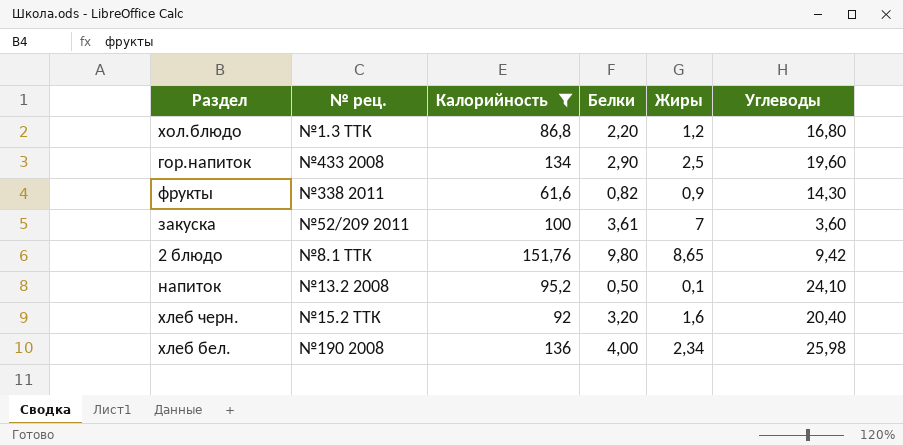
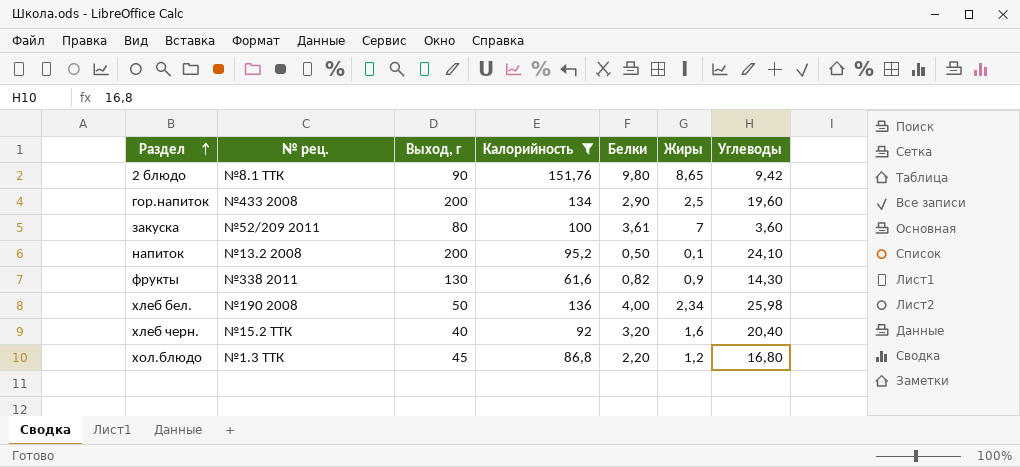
row order: none -> Раздел ascending
column Выход, г | position: none -> 3

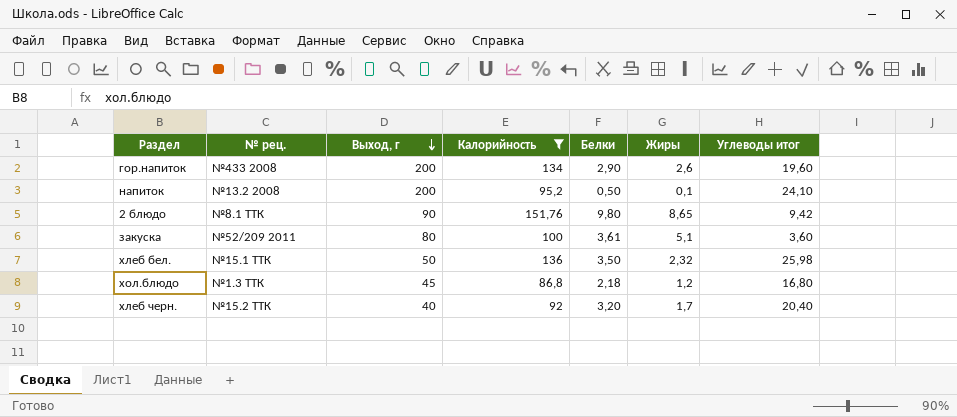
row order: Раздел ascending -> Выход, г descending
column name: Углеводы -> Углеводы итог
row фрукты: №338 2011 | 130 | 61,6 | 0,82 | 0,9 | 14,30 -> none
гор.напиток | Жиры: 2,5 -> 2,6
закуска | Жиры: 7 -> 5,1
хлеб бел. | № рец.: №190 2008 -> №15.1 ТТК
хлеб бел. | Белки: 4,00 -> 3,50
хлеб бел. | Жиры: 2,34 -> 2,32
хол.блюдо | Белки: 2,20 -> 2,18
хлеб черн. | Жиры: 1,6 -> 1,7

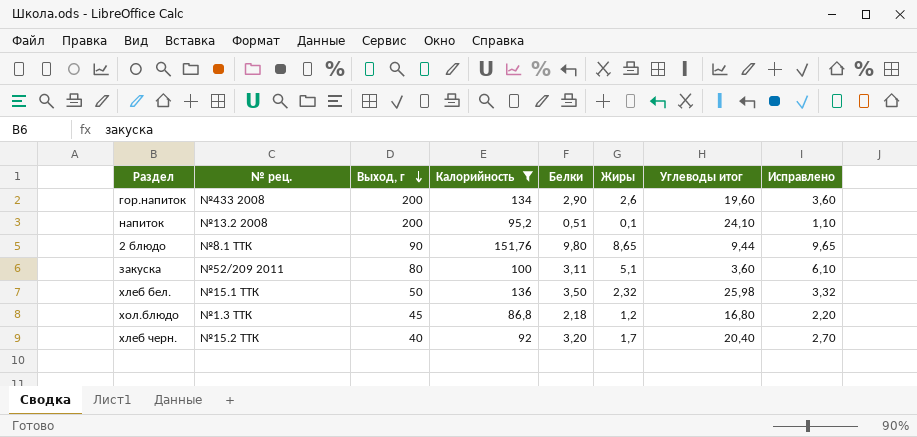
column Исправлено | formula: none -> [Жиры] + 1
напиток | Белки: 0,50 -> 0,51
2 блюдо | Углеводы итог: 9,42 -> 9,44
закуска | Белки: 3,61 -> 3,11

